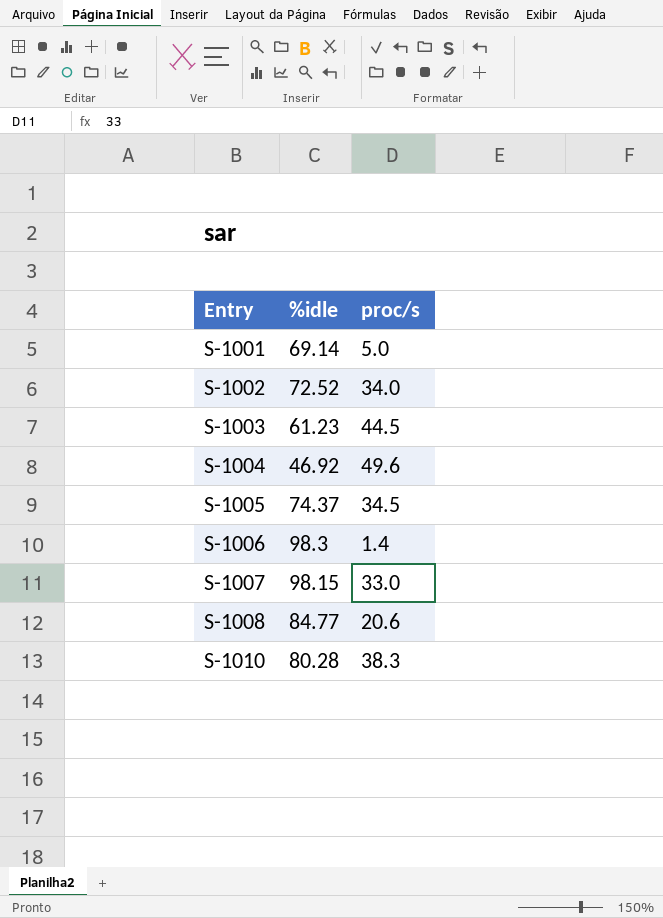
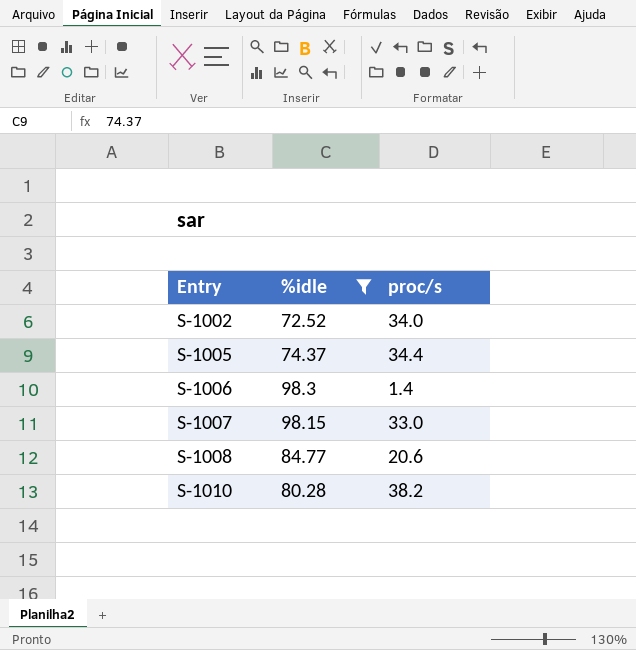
filter: none -> %idle >= 72.52
S-1005 | proc/s: 34.5 -> 34.4
S-1010 | proc/s: 38.3 -> 38.2

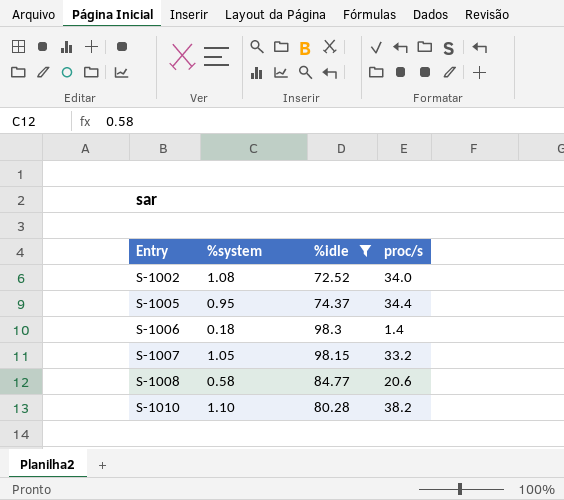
column %system | position: none -> 2
S-1007 | proc/s: 33.0 -> 33.2

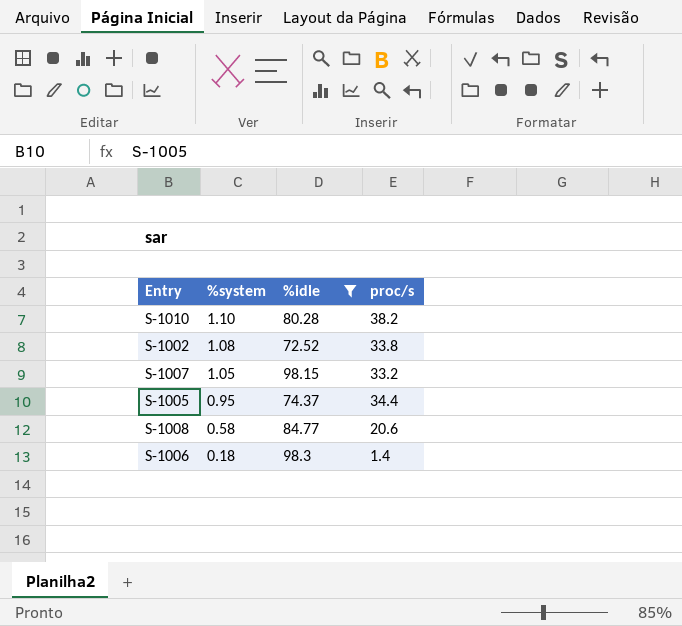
row order: Entry ascending -> %system descending
S-1002 | proc/s: 34.0 -> 33.8

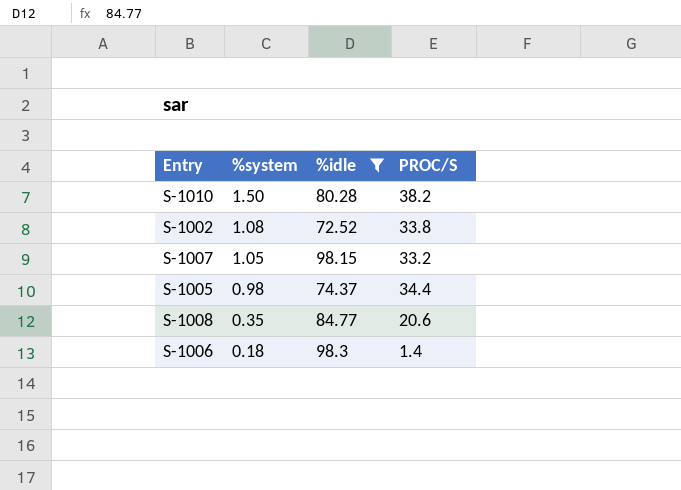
column name: proc/s -> PROC/S
S-1010 | %system: 1.10 -> 1.50
S-1005 | %system: 0.95 -> 0.98
S-1008 | %system: 0.58 -> 0.35

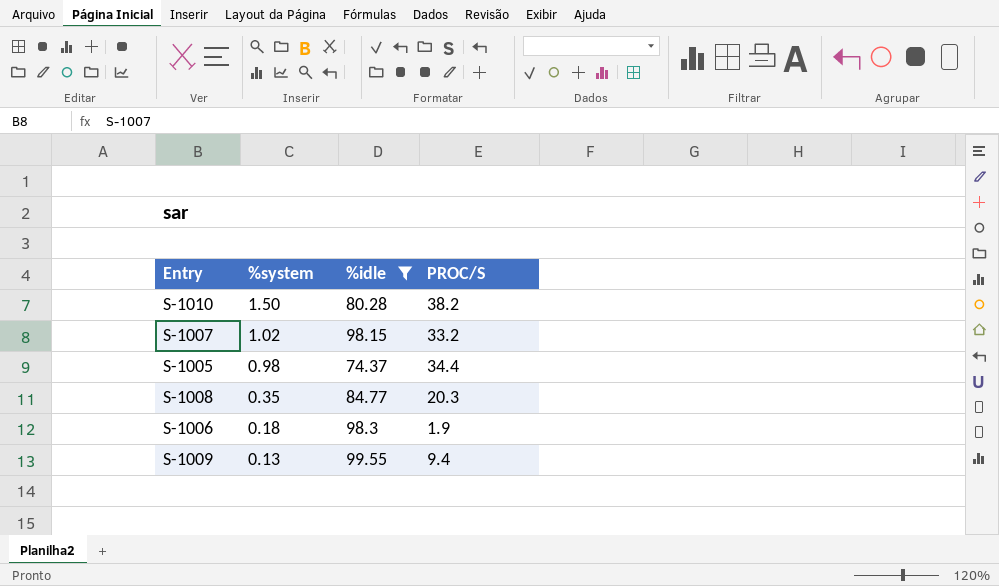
row S-1002: 1.08 | 72.52 | 33.8 -> none
S-1007 | %system: 1.05 -> 1.02
S-1008 | PROC/S: 20.6 -> 20.3
S-1006 | PROC/S: 1.4 -> 1.9
row S-1009: none -> 0.13 | 99.55 | 9.4

